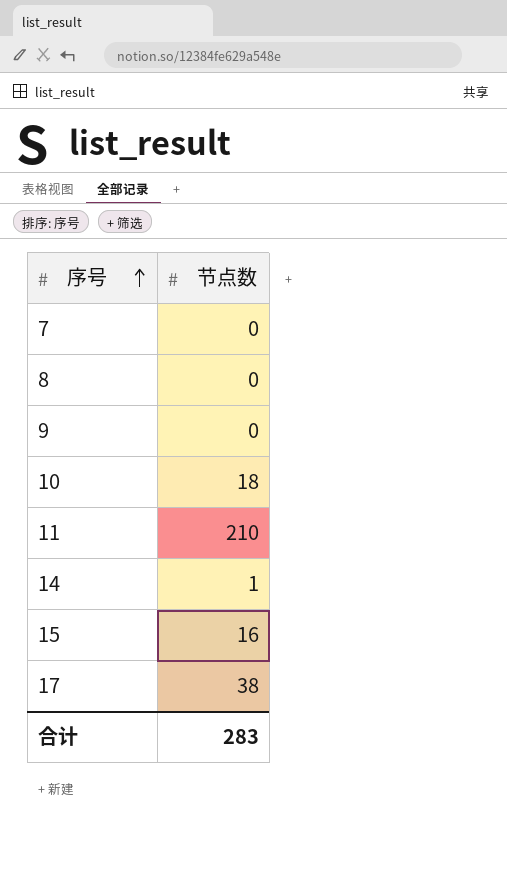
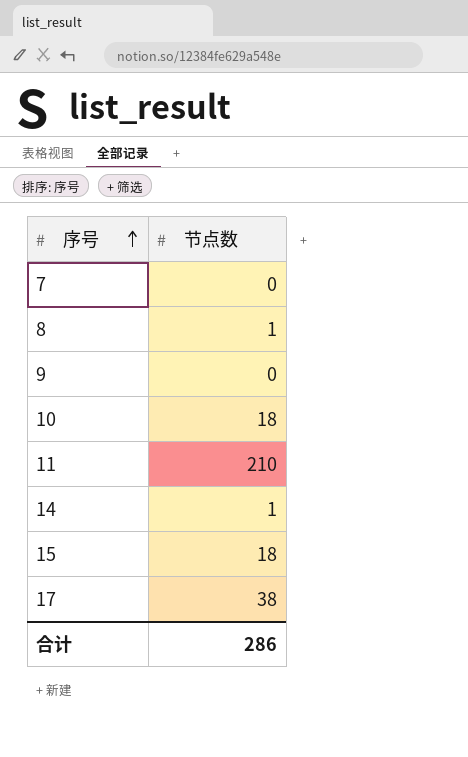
8 | 节点数: 0 -> 1
15 | 节点数: 16 -> 18
合计 | 节点数: 283 -> 286

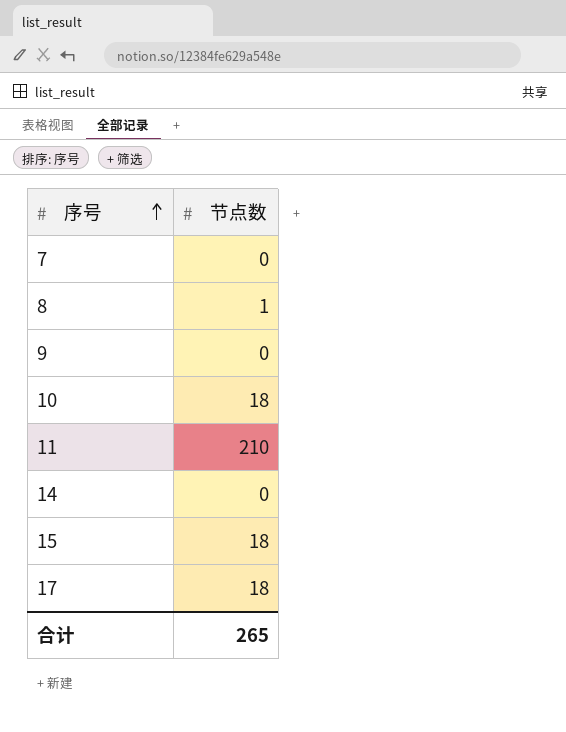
14 | 节点数: 1 -> 0
17 | 节点数: 38 -> 18
合计 | 节点数: 286 -> 265

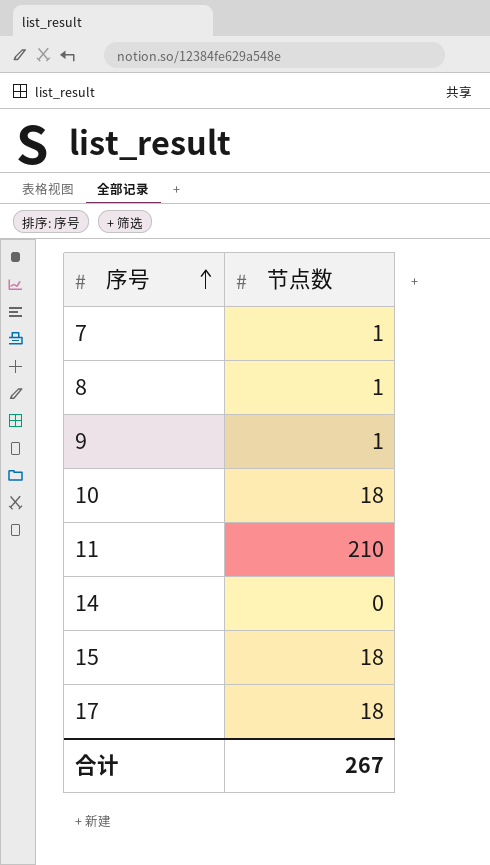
7 | 节点数: 0 -> 1
9 | 节点数: 0 -> 1
合计 | 节点数: 265 -> 267

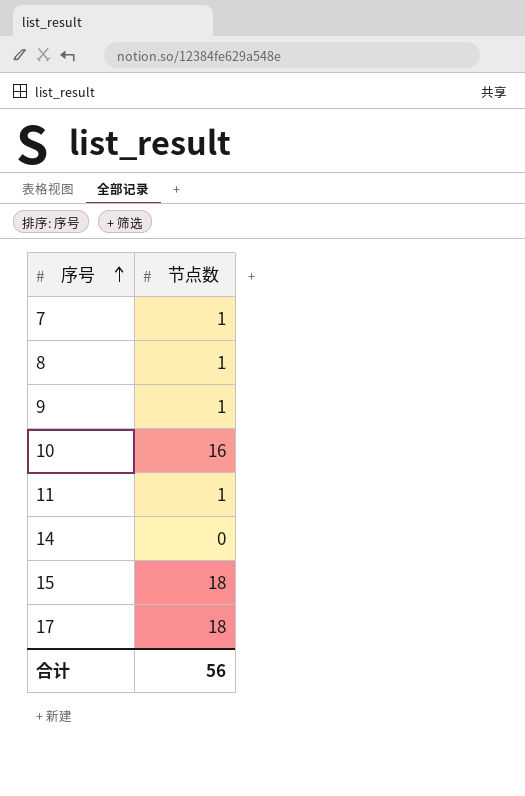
10 | 节点数: 18 -> 16
11 | 节点数: 210 -> 1
合计 | 节点数: 267 -> 56

